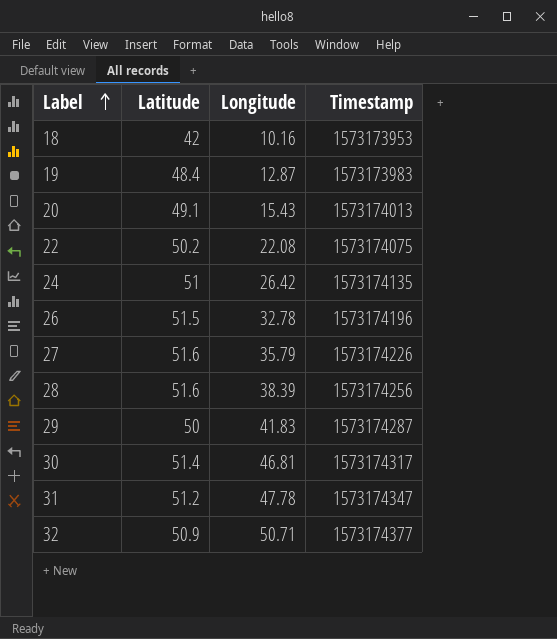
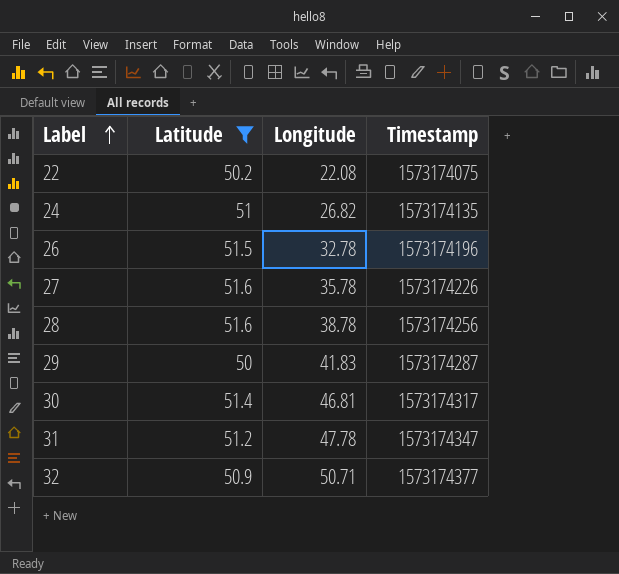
filter: none -> Latitude >= 50
24 | Longitude: 26.42 -> 26.82
27 | Longitude: 35.79 -> 35.78
28 | Longitude: 38.39 -> 38.78

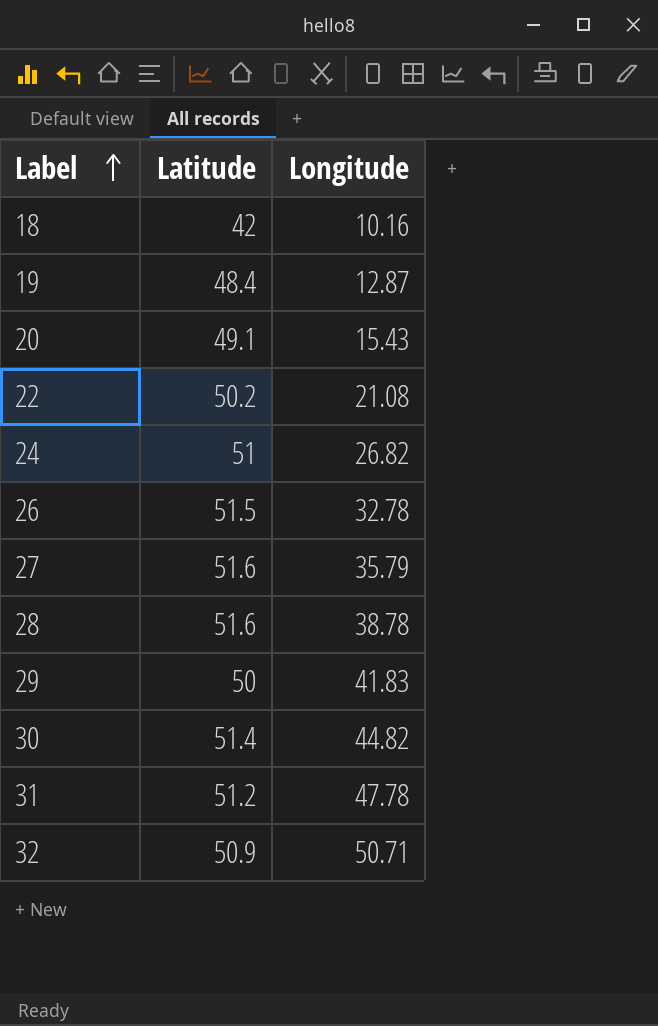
filter: Latitude >= 50 -> none
column Timestamp | position: 4 -> none
22 | Longitude: 22.08 -> 21.08
27 | Longitude: 35.78 -> 35.79
30 | Longitude: 46.81 -> 44.82

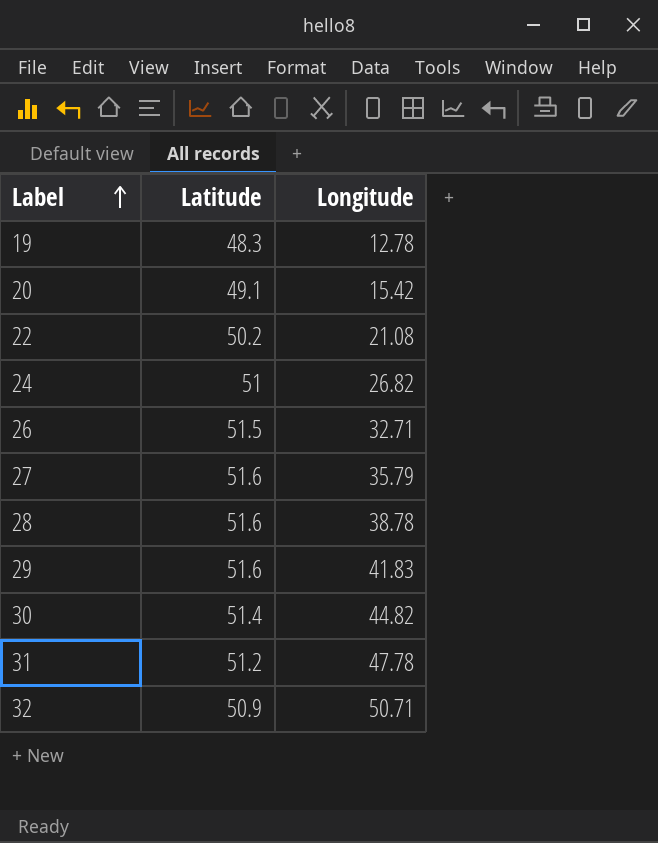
row 18: 42 | 10.16 -> none
19 | Latitude: 48.4 -> 48.3
19 | Longitude: 12.87 -> 12.78
20 | Longitude: 15.43 -> 15.42
26 | Longitude: 32.78 -> 32.71
29 | Latitude: 50 -> 51.6

